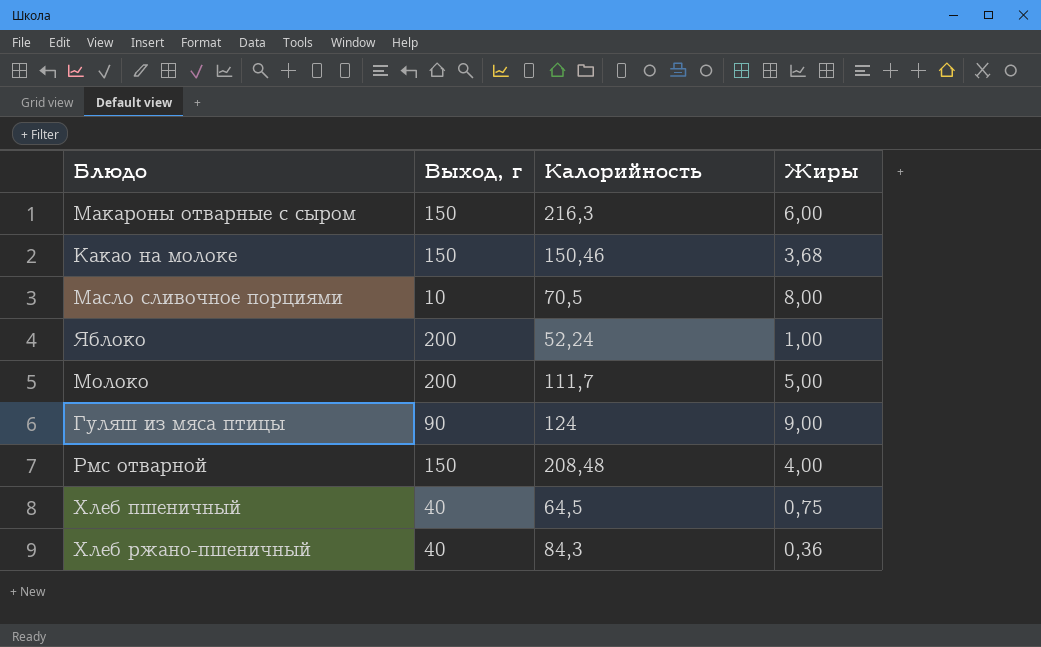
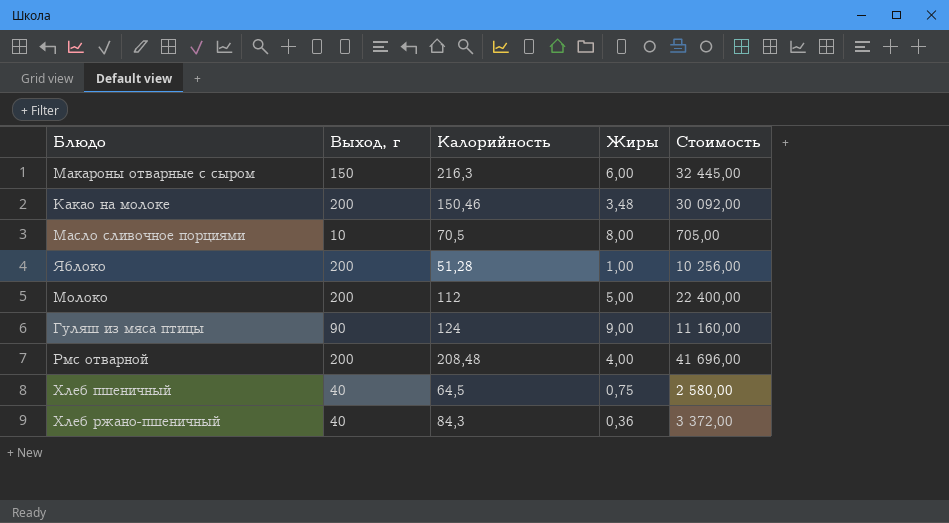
column Стоимость | formula: none -> [Выход, г] * [Калорийность]
Какао на молоке | Выход, г: 150 -> 200
Какао на молоке | Жиры: 3,68 -> 3,48
Яблоко | Калорийность: 52,24 -> 51,28
Молоко | Калорийность: 111,7 -> 112
Рмс отварной | Выход, г: 150 -> 200

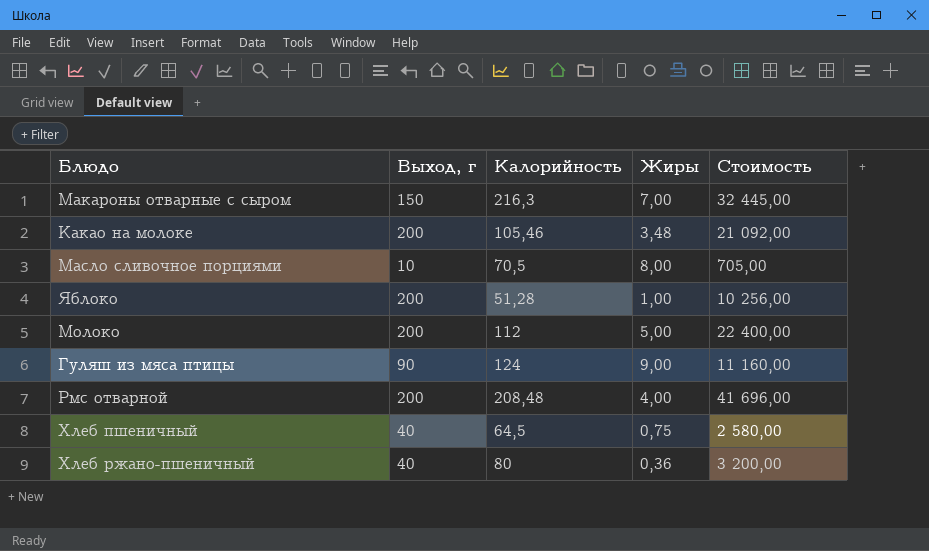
Макароны отварные с сыром | Жиры: 6,00 -> 7,00
Какао на молоке | Калорийность: 150,46 -> 105,46
Какао на молоке | Стоимость: 30 092,00 -> 21 092,00
Хлеб ржано-пшеничный | Калорийность: 84,3 -> 80
Хлеб ржано-пшеничный | Стоимость: 3 372,00 -> 3 200,00

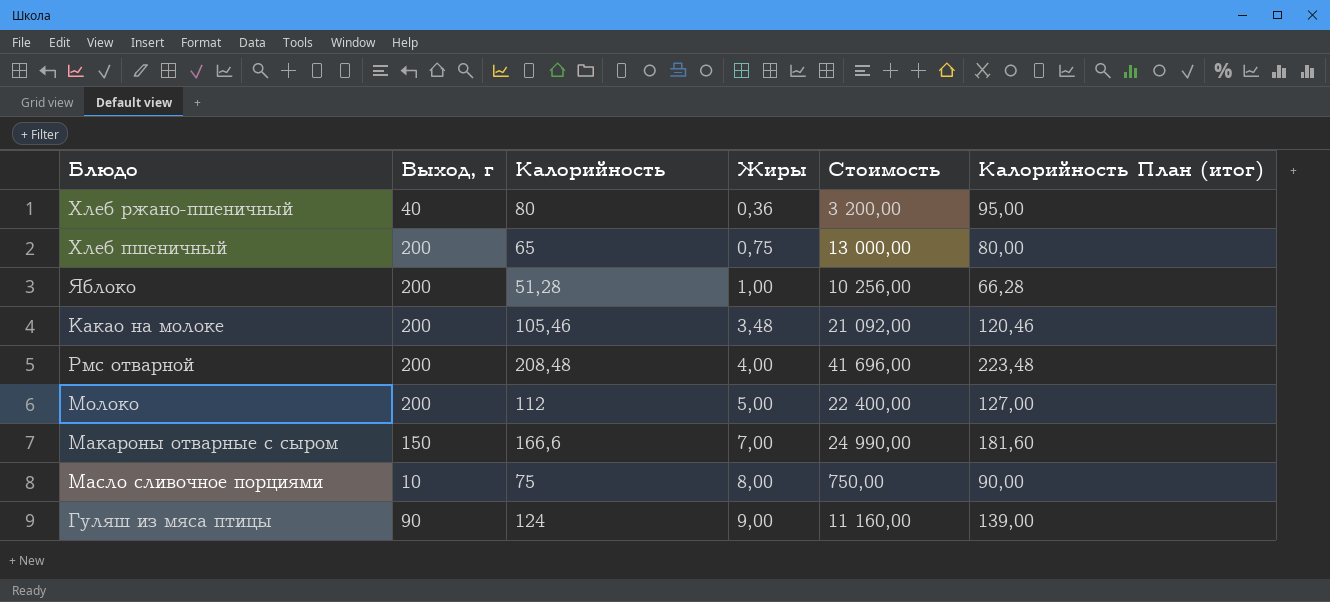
row order: none -> Жиры ascending
column Калорийность План (итог) | formula: none -> [Калорийность] + 15
Хлеб пшеничный | Выход, г: 40 -> 200
Хлеб пшеничный | Калорийность: 64,5 -> 65
Хлеб пшеничный | Стоимость: 2 580,00 -> 13 000,00
Макароны отварные с сыром | Калорийность: 216,3 -> 166,6
Макароны отварные с сыром | Стоимость: 32 445,00 -> 24 990,00
Масло сливочное порциями | Калорийность: 70,5 -> 75
Масло сливочное порциями | Стоимость: 705,00 -> 750,00

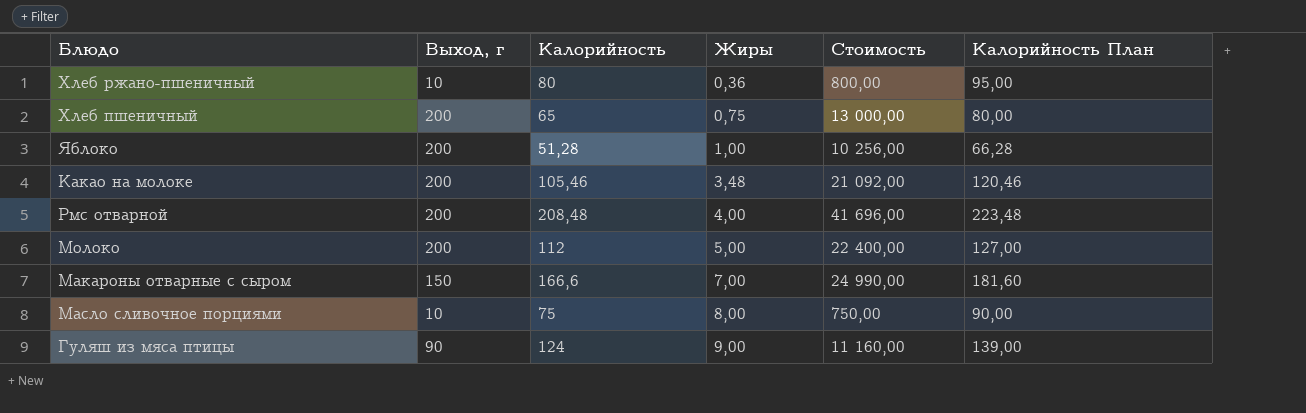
column name: Калорийность План (итог) -> Калорийность План
Хлеб ржано-пшеничный | Выход, г: 40 -> 10
Хлеб ржано-пшеничный | Стоимость: 3 200,00 -> 800,00

